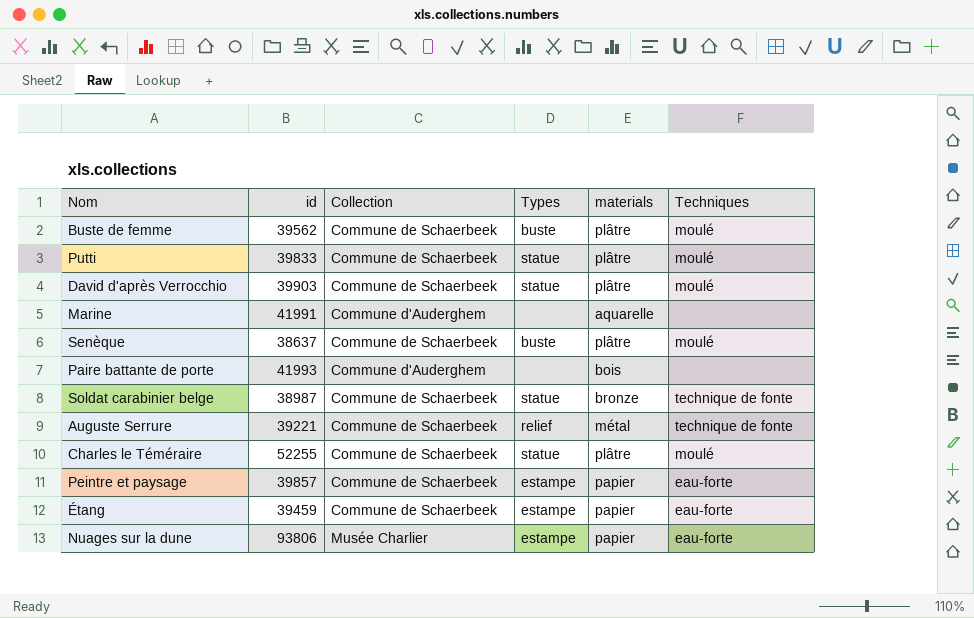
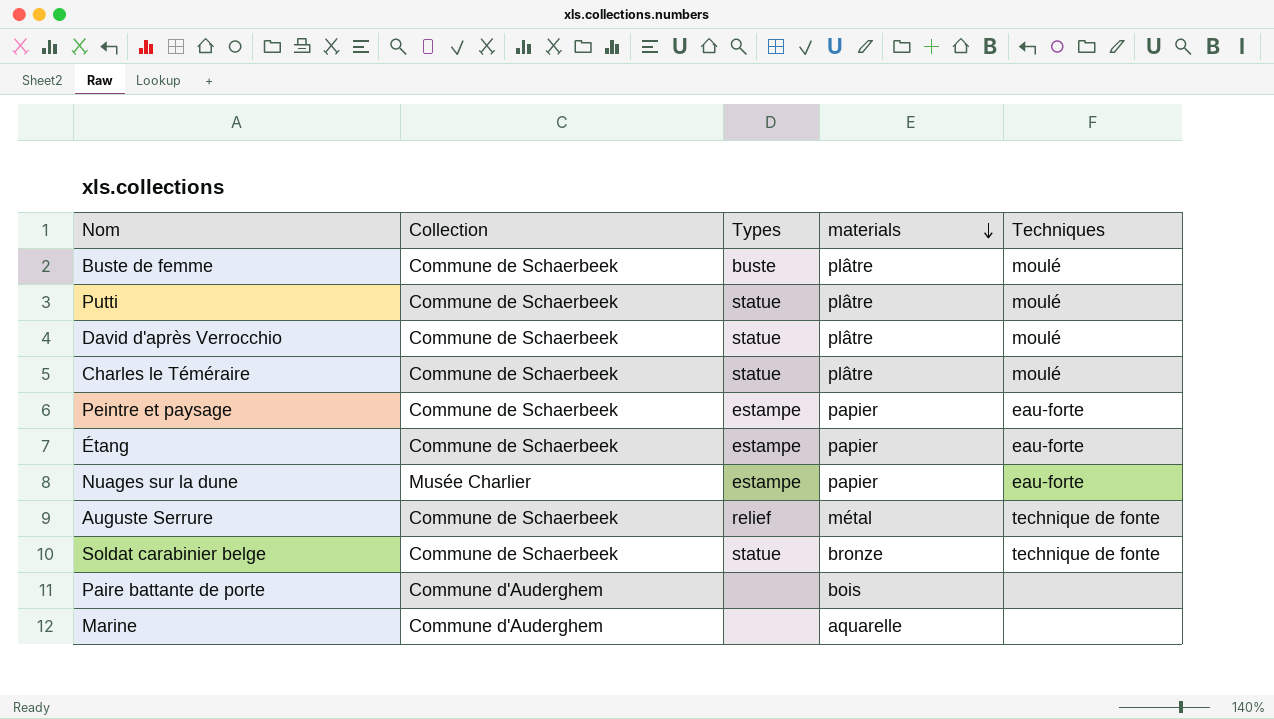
row order: none -> materials descending
column id | position: 2 -> none
row Senèque: 38637 | Commune de Schaerbeek | buste | plâtre | moulé -> none

